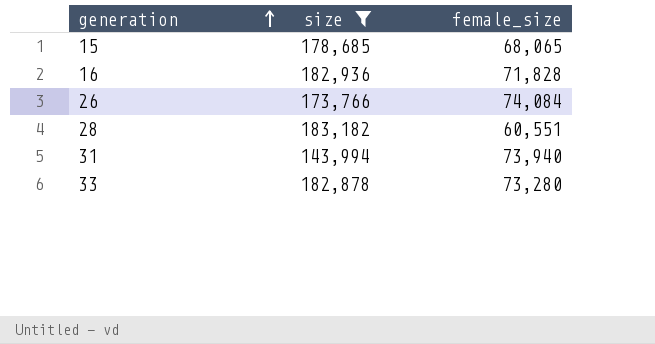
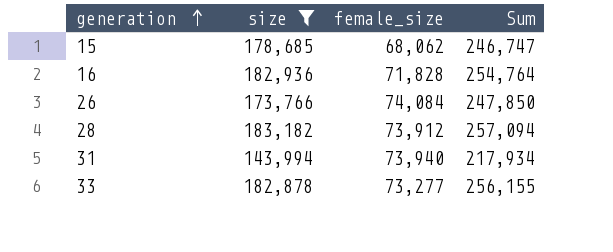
column Sum | formula: none -> [size] + [female_size]
15 | female_size: 68,065 -> 68,062
28 | female_size: 60,551 -> 73,912
33 | female_size: 73,280 -> 73,277

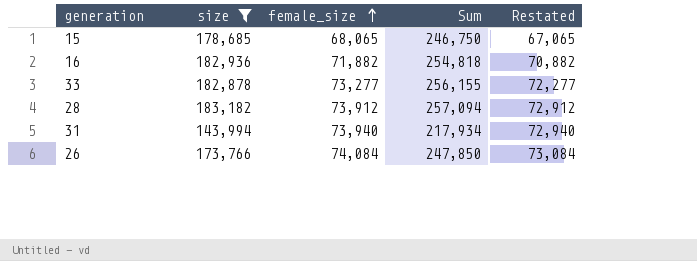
row order: generation ascending -> female_size ascending
column Restated | formula: none -> [female_size] - 1000
15 | female_size: 68,062 -> 68,065
15 | Sum: 246,747 -> 246,750
16 | female_size: 71,828 -> 71,882
16 | Sum: 254,764 -> 254,818

